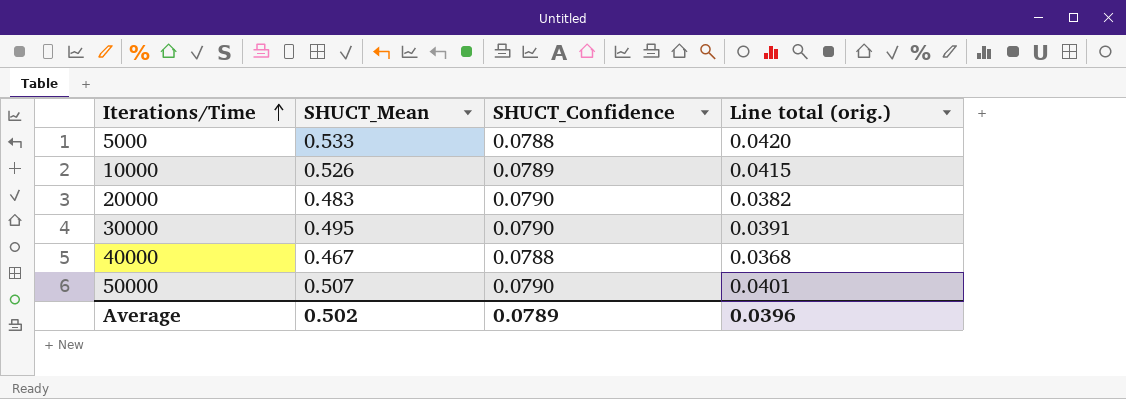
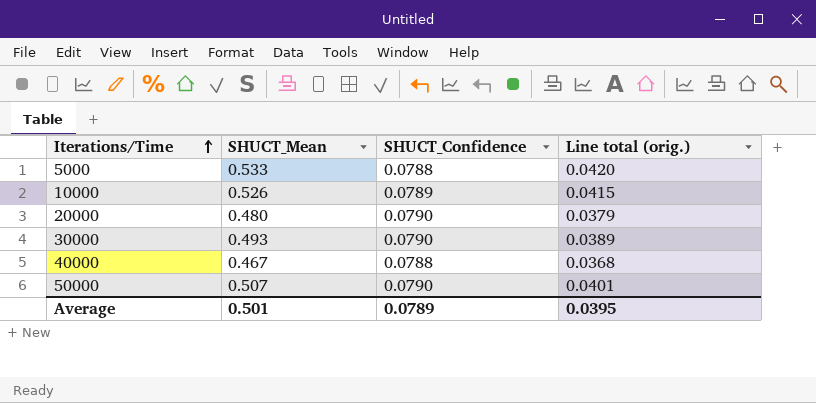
20000 | SHUCT_Mean: 0.483 -> 0.480
20000 | Line total (orig.): 0.0382 -> 0.0379
30000 | SHUCT_Mean: 0.495 -> 0.493
30000 | Line total (orig.): 0.0391 -> 0.0389
Average | SHUCT_Mean: 0.502 -> 0.501
Average | Line total (orig.): 0.0396 -> 0.0395

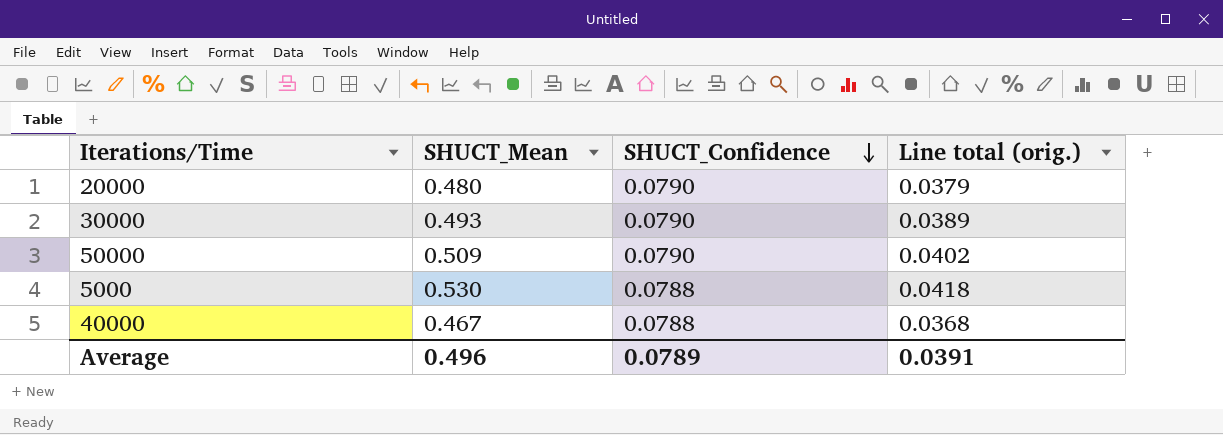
row order: Iterations/Time ascending -> SHUCT_Confidence descending
row 10000: 0.526 | 0.0789 | 0.0415 -> none
50000 | SHUCT_Mean: 0.507 -> 0.509
50000 | Line total (orig.): 0.0401 -> 0.0402
5000 | SHUCT_Mean: 0.533 -> 0.530
5000 | Line total (orig.): 0.0420 -> 0.0418
Average | SHUCT_Mean: 0.501 -> 0.496
Average | Line total (orig.): 0.0395 -> 0.0391

